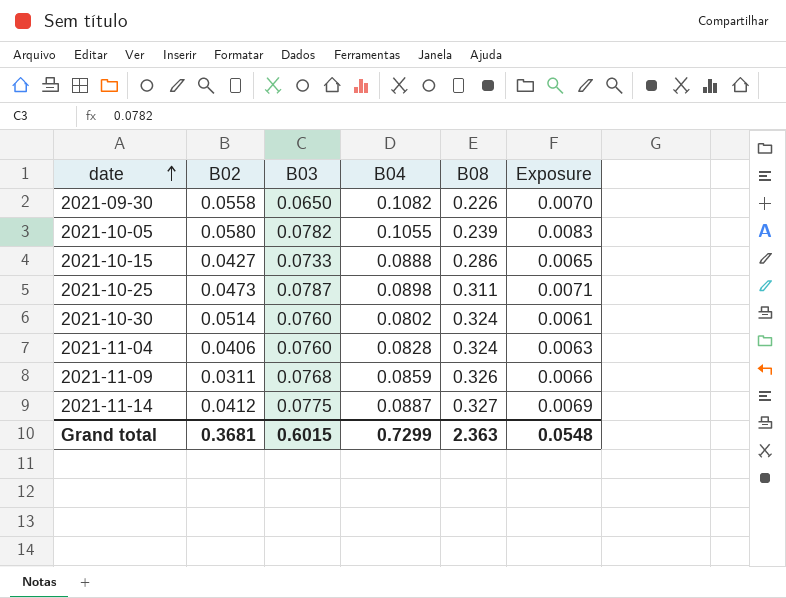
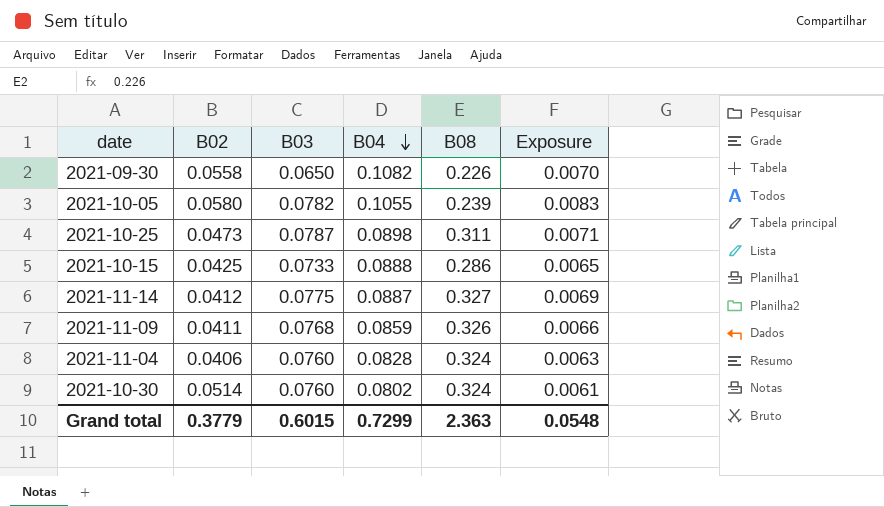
row order: date ascending -> B04 descending
2021-10-15 | B02: 0.0427 -> 0.0425
2021-11-09 | B02: 0.0311 -> 0.0411
Grand total | B02: 0.3681 -> 0.3779

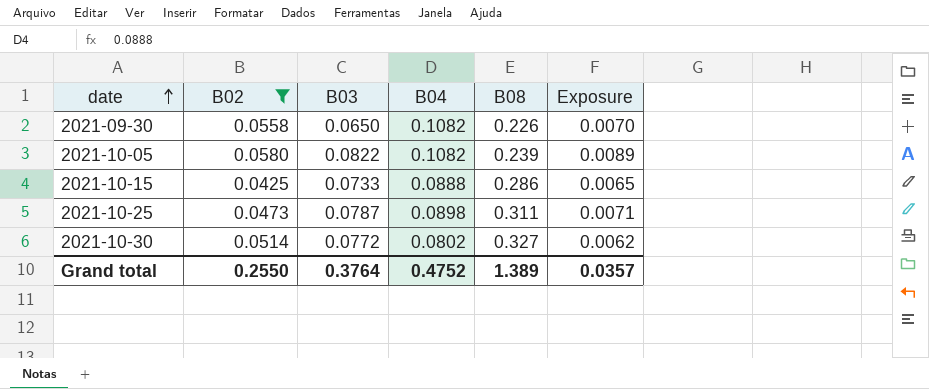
filter: none -> B02 >= 0.0425
row order: B04 descending -> date ascending
2021-10-05 | B03: 0.0782 -> 0.0822
2021-10-05 | B04: 0.1055 -> 0.1082
2021-10-05 | Exposure: 0.0083 -> 0.0089
2021-10-30 | B03: 0.0760 -> 0.0772
2021-10-30 | B08: 0.324 -> 0.327
2021-10-30 | Exposure: 0.0061 -> 0.0062
Grand total | B02: 0.3779 -> 0.2550
Grand total | B03: 0.6015 -> 0.3764
Grand total | B04: 0.7299 -> 0.4752
Grand total | B08: 2.363 -> 1.389
Grand total | Exposure: 0.0548 -> 0.0357

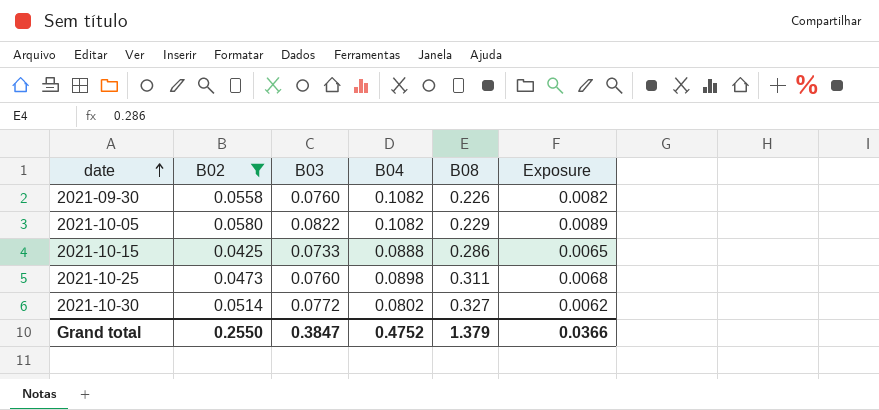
2021-09-30 | B03: 0.0650 -> 0.0760
2021-09-30 | Exposure: 0.0070 -> 0.0082
2021-10-05 | B08: 0.239 -> 0.229
2021-10-25 | B03: 0.0787 -> 0.0760
2021-10-25 | Exposure: 0.0071 -> 0.0068
Grand total | B03: 0.3764 -> 0.3847
Grand total | B08: 1.389 -> 1.379
Grand total | Exposure: 0.0357 -> 0.0366

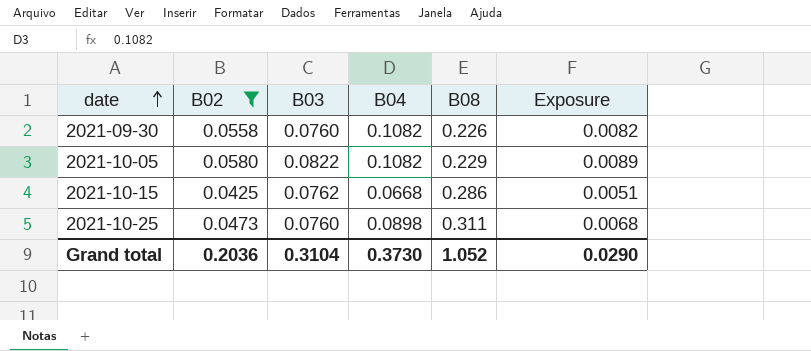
row 2021-10-30: 0.0514 | 0.0772 | 0.0802 | 0.327 | 0.0062 -> none
2021-10-15 | B03: 0.0733 -> 0.0762
2021-10-15 | B04: 0.0888 -> 0.0668
2021-10-15 | Exposure: 0.0065 -> 0.0051
Grand total | B02: 0.2550 -> 0.2036
Grand total | B03: 0.3847 -> 0.3104
Grand total | B04: 0.4752 -> 0.3730
Grand total | B08: 1.379 -> 1.052
Grand total | Exposure: 0.0366 -> 0.0290

